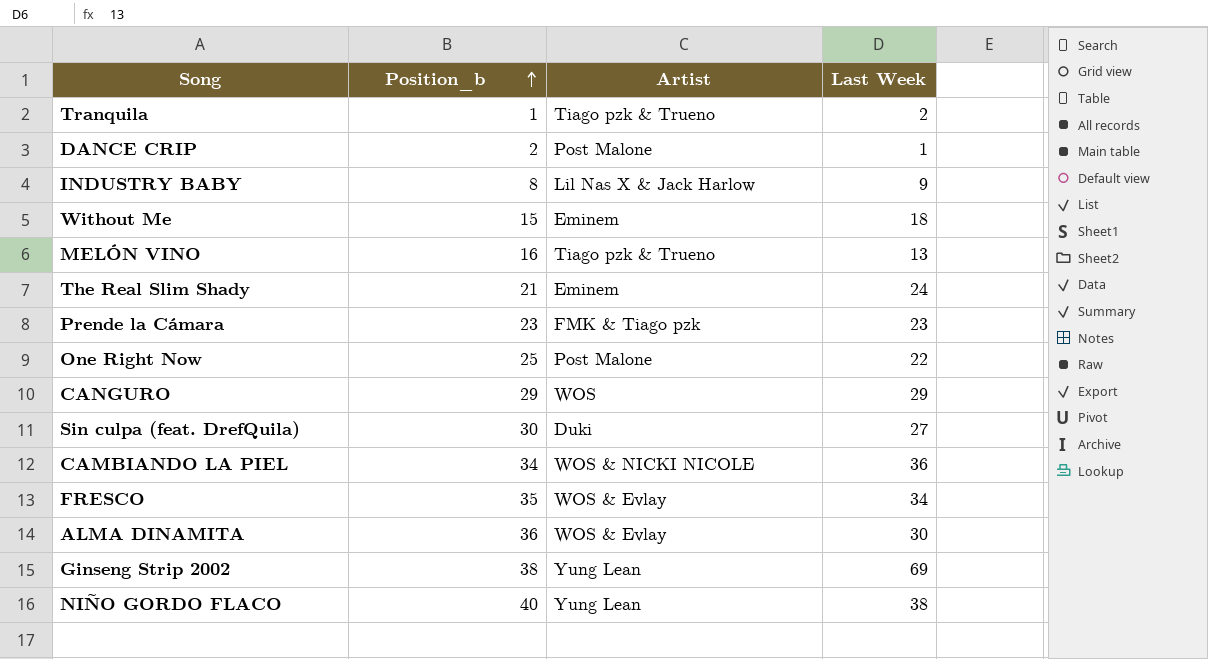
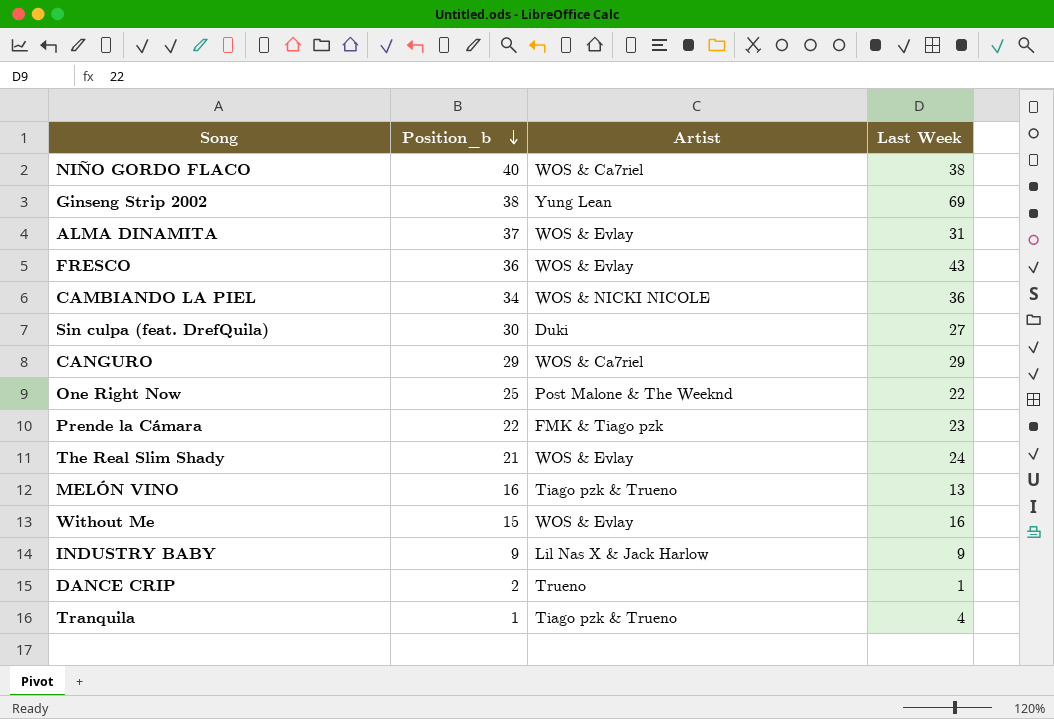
row order: Position_b ascending -> Position_b descending
NIÑO GORDO FLACO | Artist: Yung Lean -> WOS & Ca7riel
ALMA DINAMITA | Position_b: 36 -> 37
ALMA DINAMITA | Last Week: 30 -> 31
FRESCO | Position_b: 35 -> 36
FRESCO | Last Week: 34 -> 43
CANGURO | Artist: WOS -> WOS & Ca7riel
One Right Now | Artist: Post Malone -> Post Malone & The Weeknd
Prende la Cámara | Position_b: 23 -> 22
The Real Slim Shady | Artist: Eminem -> WOS & Evlay
Without Me | Artist: Eminem -> WOS & Evlay
Without Me | Last Week: 18 -> 16
INDUSTRY BABY | Position_b: 8 -> 9
DANCE CRIP | Artist: Post Malone -> Trueno
Tranquila | Last Week: 2 -> 4

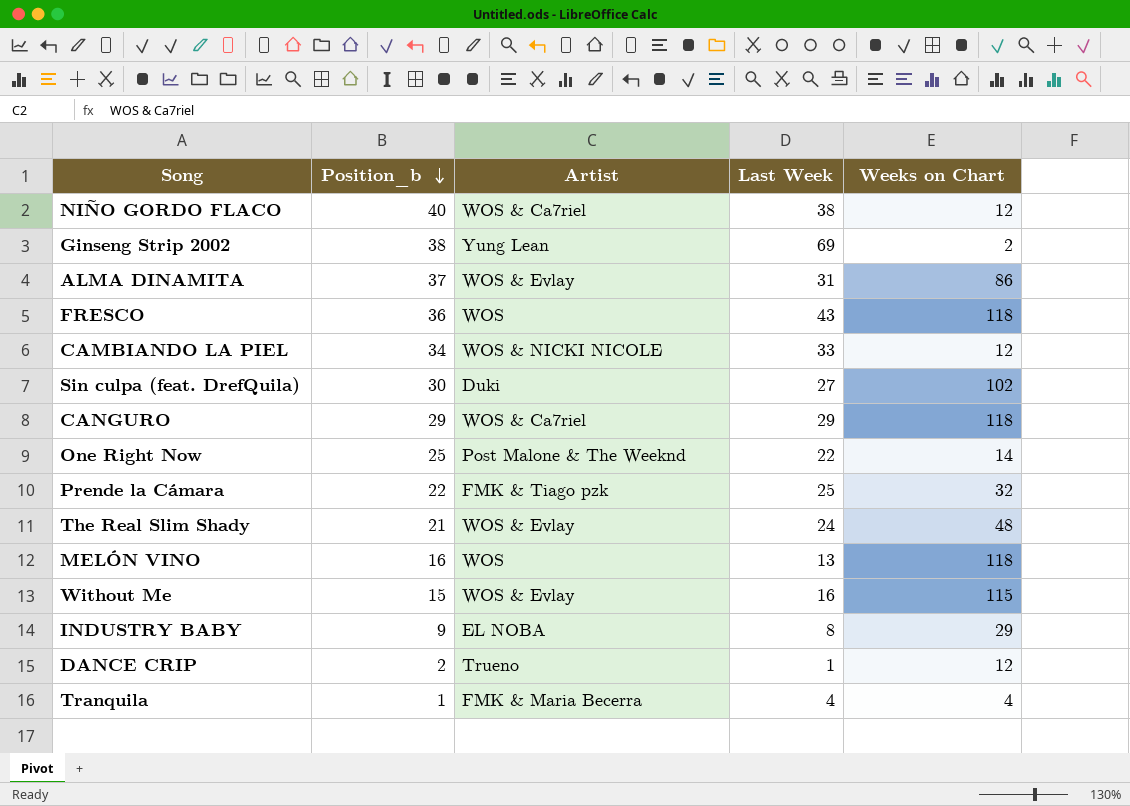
column Weeks on Chart | position: none -> 5
FRESCO | Artist: WOS & Evlay -> WOS
CAMBIANDO LA PIEL | Last Week: 36 -> 33
Prende la Cámara | Last Week: 23 -> 25
MELÓN VINO | Artist: Tiago pzk & Trueno -> WOS
INDUSTRY BABY | Artist: Lil Nas X & Jack Harlow -> EL NOBA
INDUSTRY BABY | Last Week: 9 -> 8
Tranquila | Artist: Tiago pzk & Trueno -> FMK & Maria Becerra

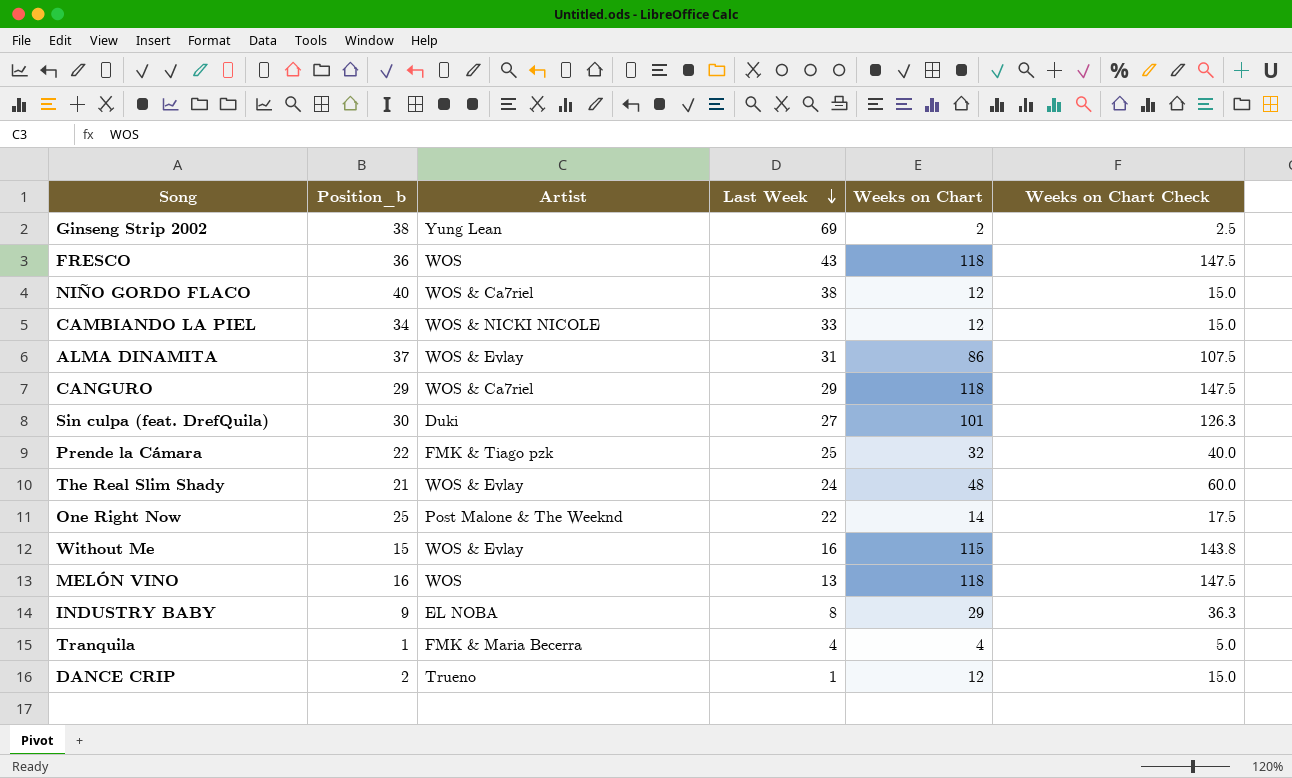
row order: Position_b descending -> Last Week descending
column Weeks on Chart Check | formula: none -> [Weeks on Chart] * 1.25
Sin culpa (feat. DrefQuila) | Weeks on Chart: 102 -> 101

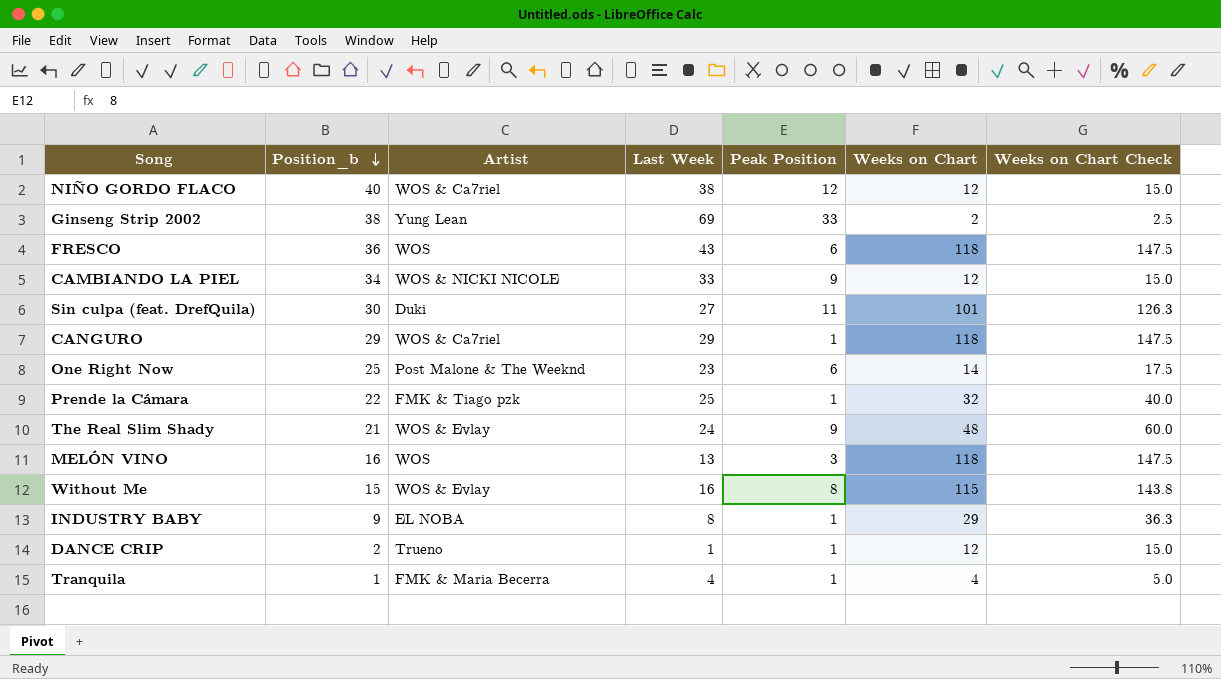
row order: Last Week descending -> Position_b descending
column Peak Position | position: none -> 5
row ALMA DINAMITA: 37 | WOS & Evlay | 31 | 86 | 107.5 -> none
One Right Now | Last Week: 22 -> 23

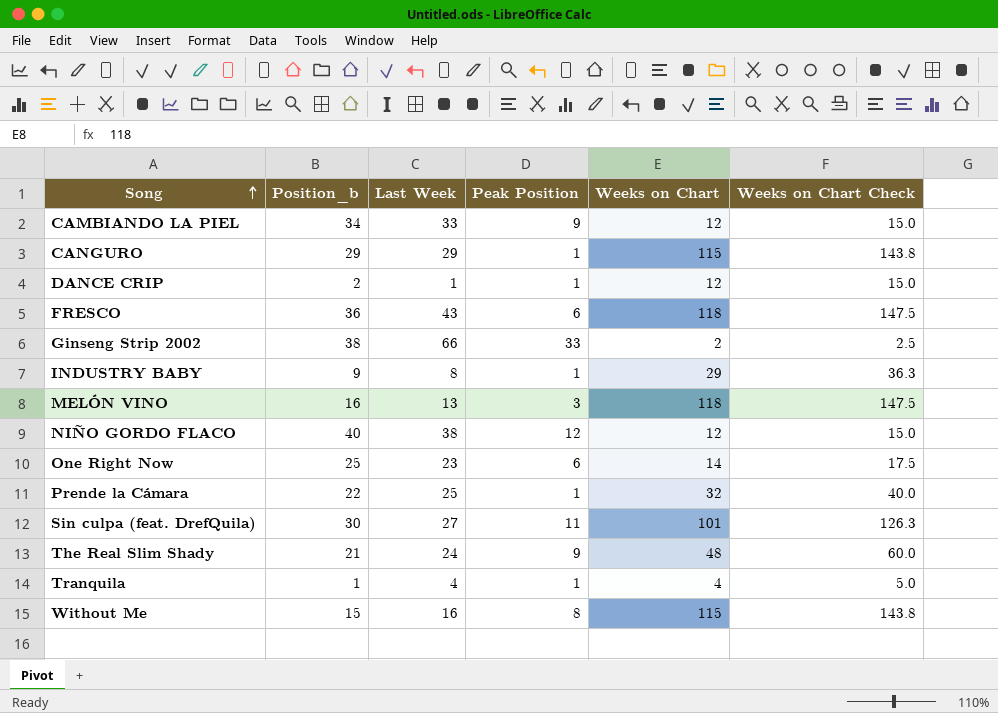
row order: Position_b descending -> Song ascending
column Artist | position: 3 -> none
CANGURO | Weeks on Chart: 118 -> 115
CANGURO | Weeks on Chart Check: 147.5 -> 143.8
Ginseng Strip 2002 | Last Week: 69 -> 66

